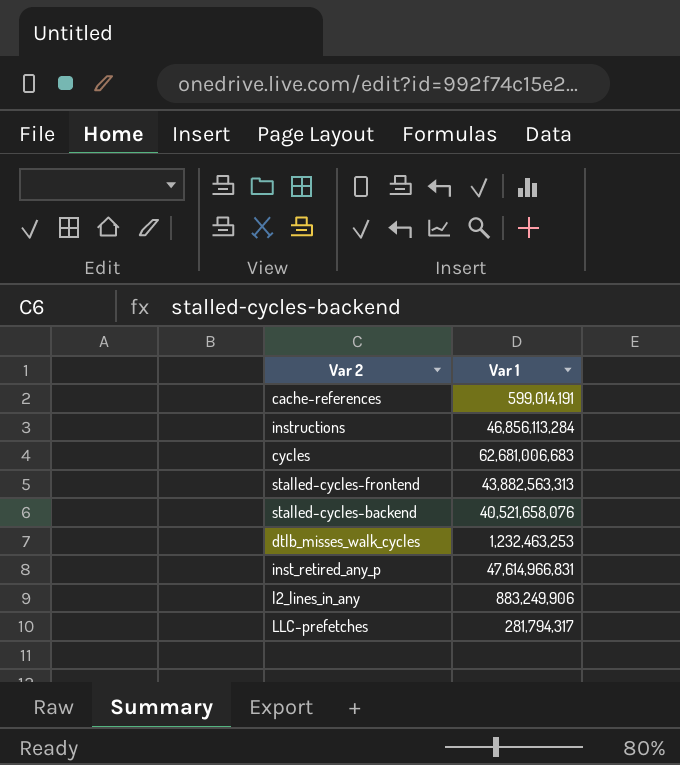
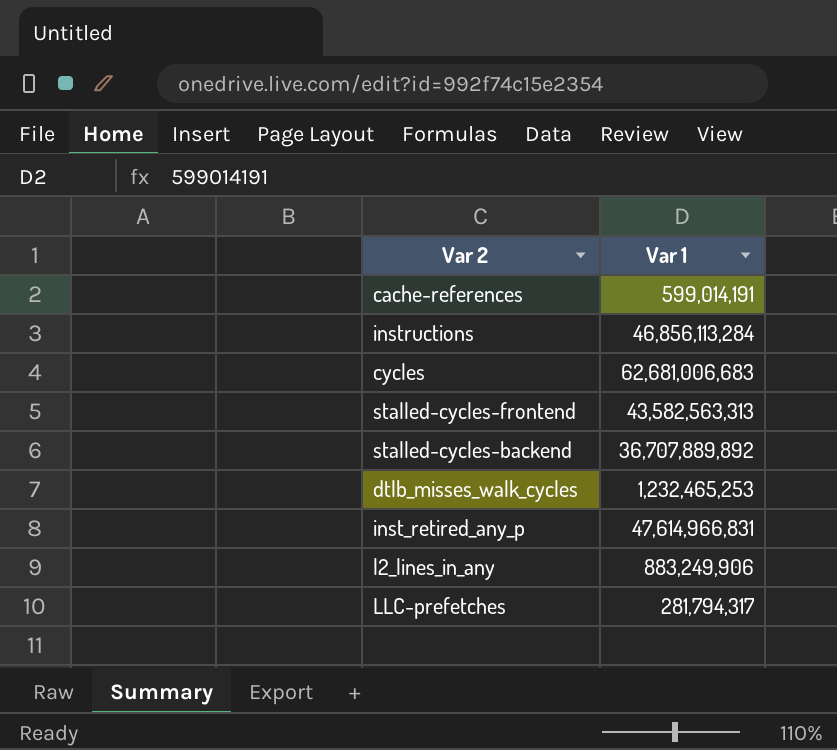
stalled-cycles-frontend | Var 1: 43,882,563,313 -> 43,582,563,313
stalled-cycles-backend | Var 1: 40,521,658,076 -> 36,707,889,892
dtlb_misses_walk_cycles | Var 1: 1,232,463,253 -> 1,232,465,253

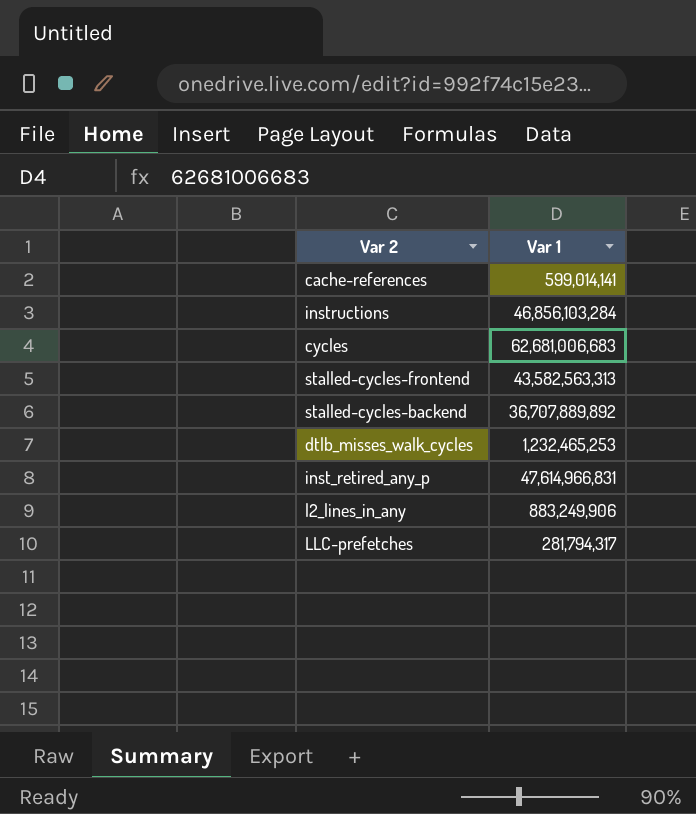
cache-references | Var 1: 599,014,191 -> 599,014,141
instructions | Var 1: 46,856,113,284 -> 46,856,103,284

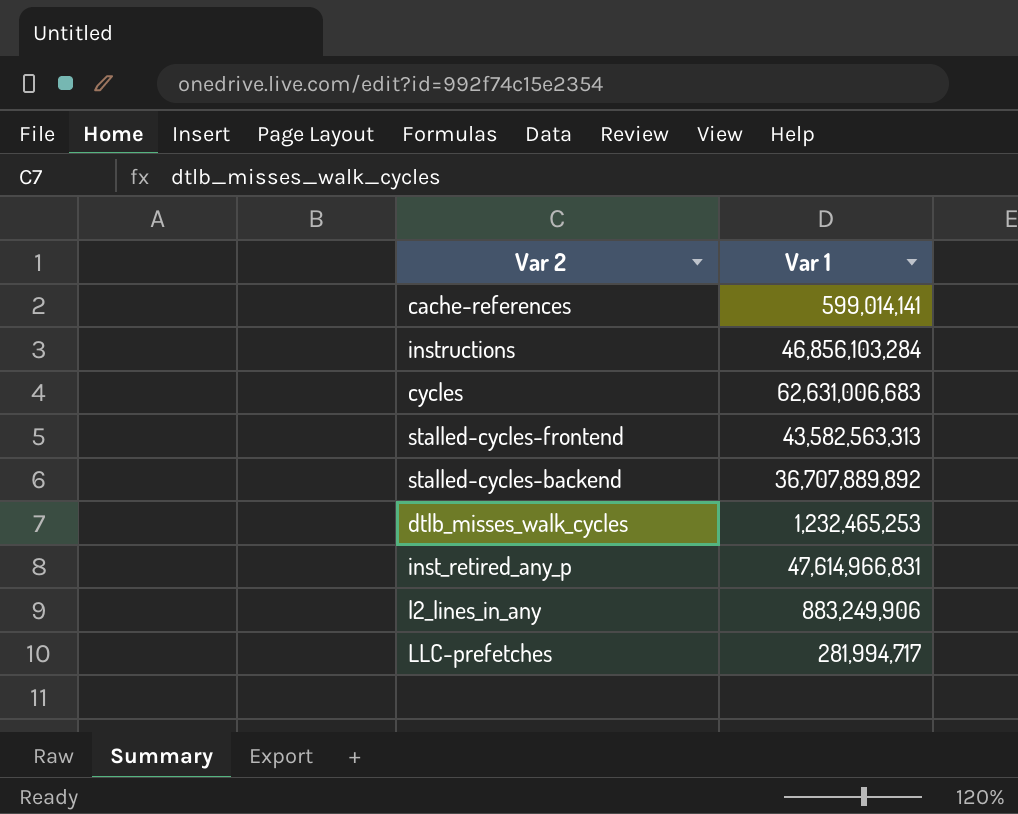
cycles | Var 1: 62,681,006,683 -> 62,631,006,683
LLC-prefetches | Var 1: 281,794,317 -> 281,994,717

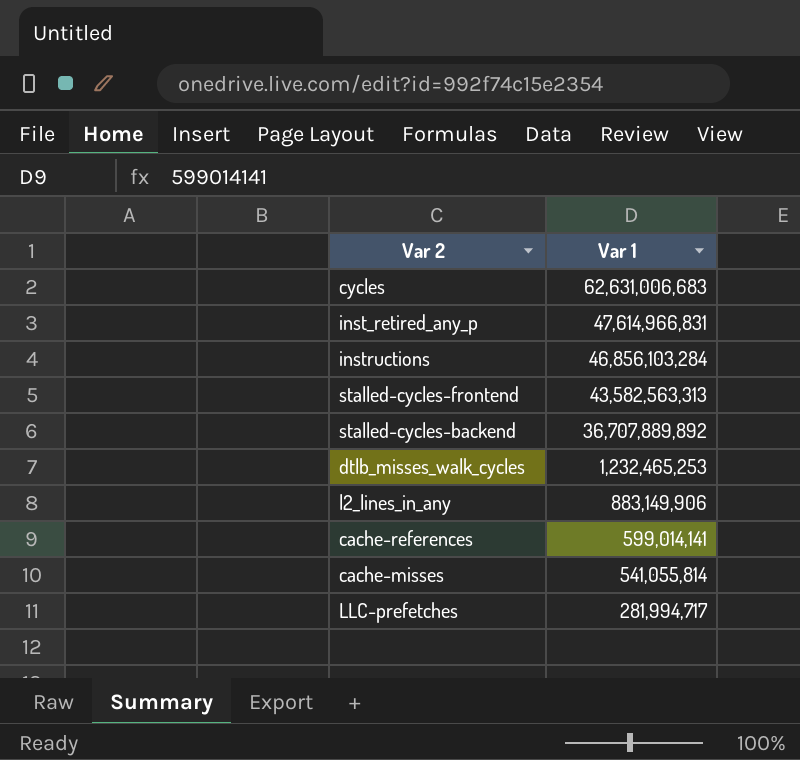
row order: none -> Var 1 descending
l2_lines_in_any | Var 1: 883,249,906 -> 883,149,906
row cache-misses: none -> 541,055,814

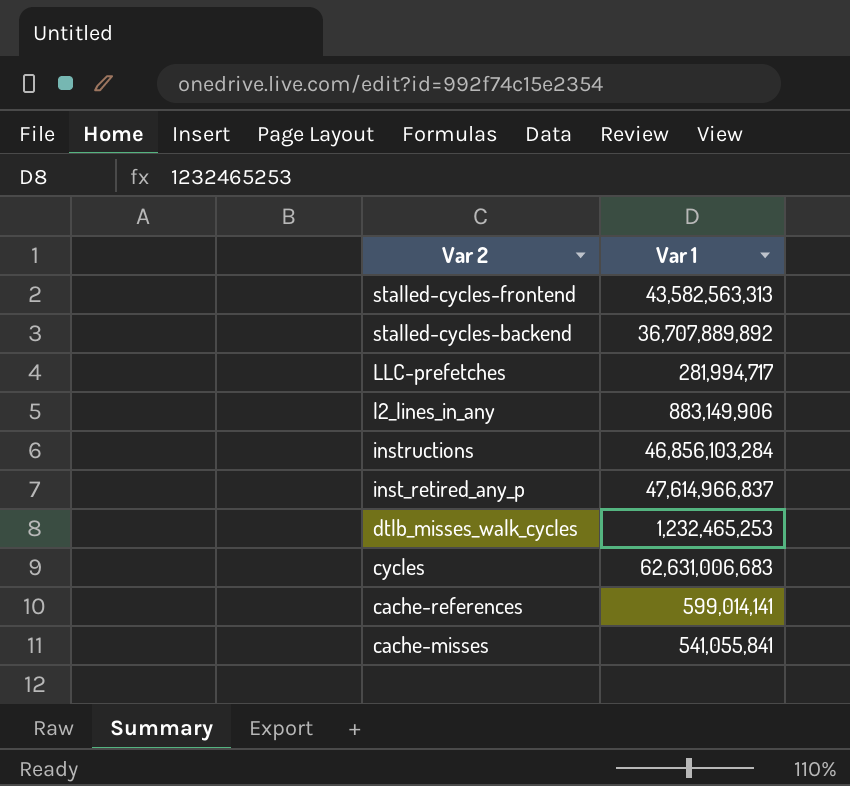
row order: Var 1 descending -> Var 2 descending
inst_retired_any_p | Var 1: 47,614,966,831 -> 47,614,966,837
cache-misses | Var 1: 541,055,814 -> 541,055,841

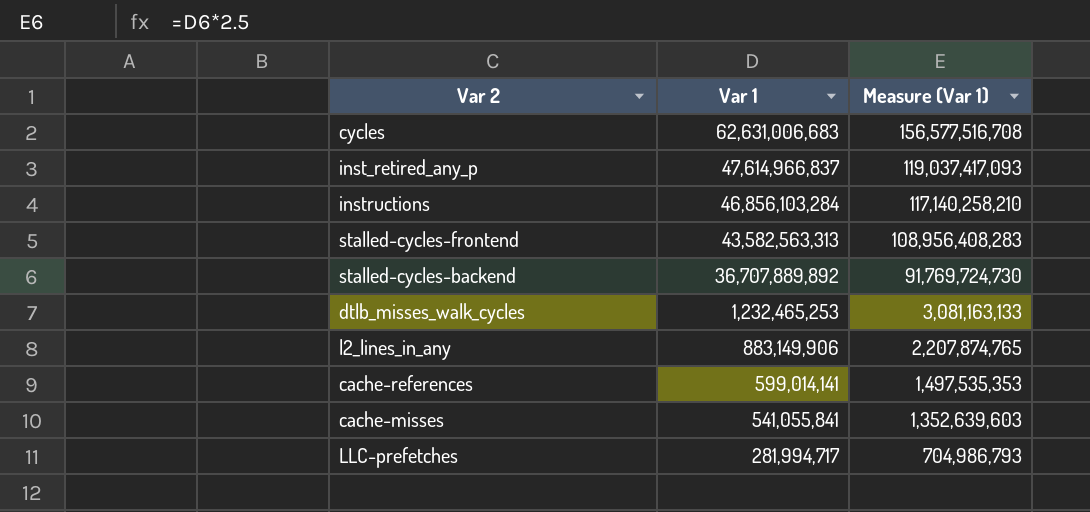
row order: Var 2 descending -> Var 1 descending
column Measure (Var 1) | formula: none -> [Var 1] * 2.5

